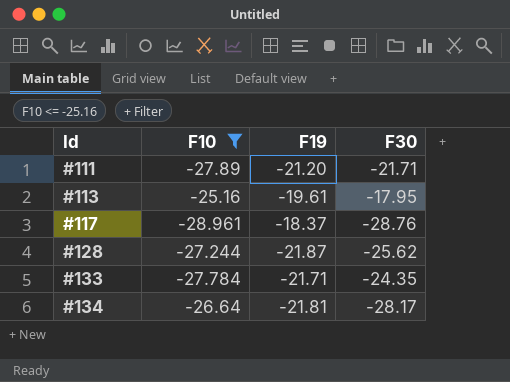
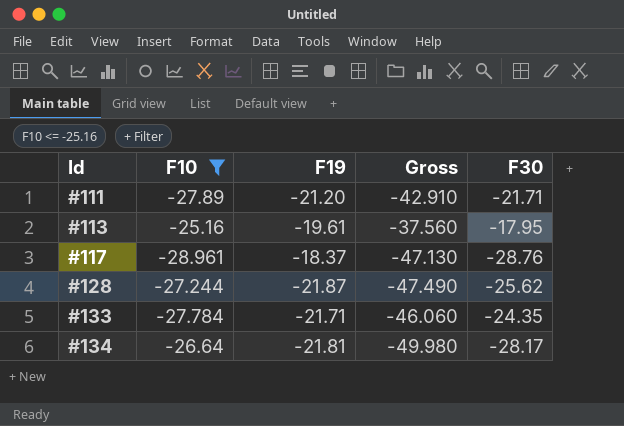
column Gross | formula: none -> [F19] + [F30]

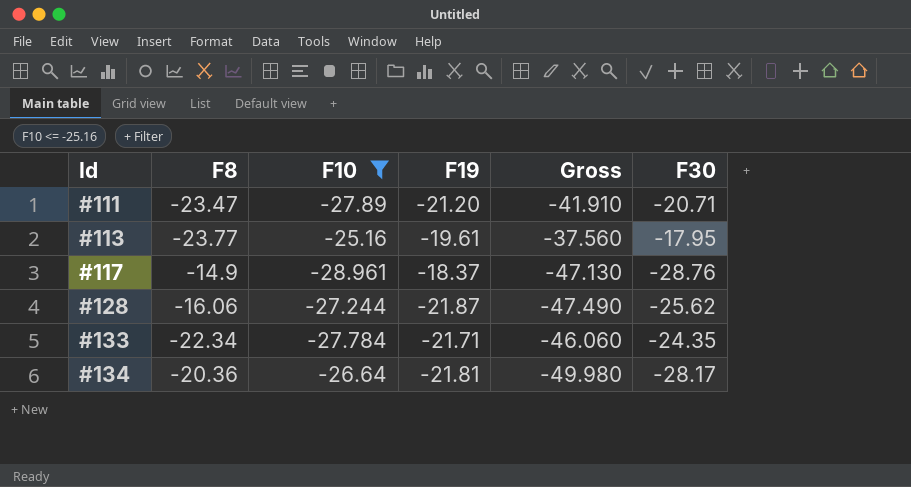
column F8 | position: none -> 2
#111 | Gross: -42.910 -> -41.910
#111 | F30: -21.71 -> -20.71

